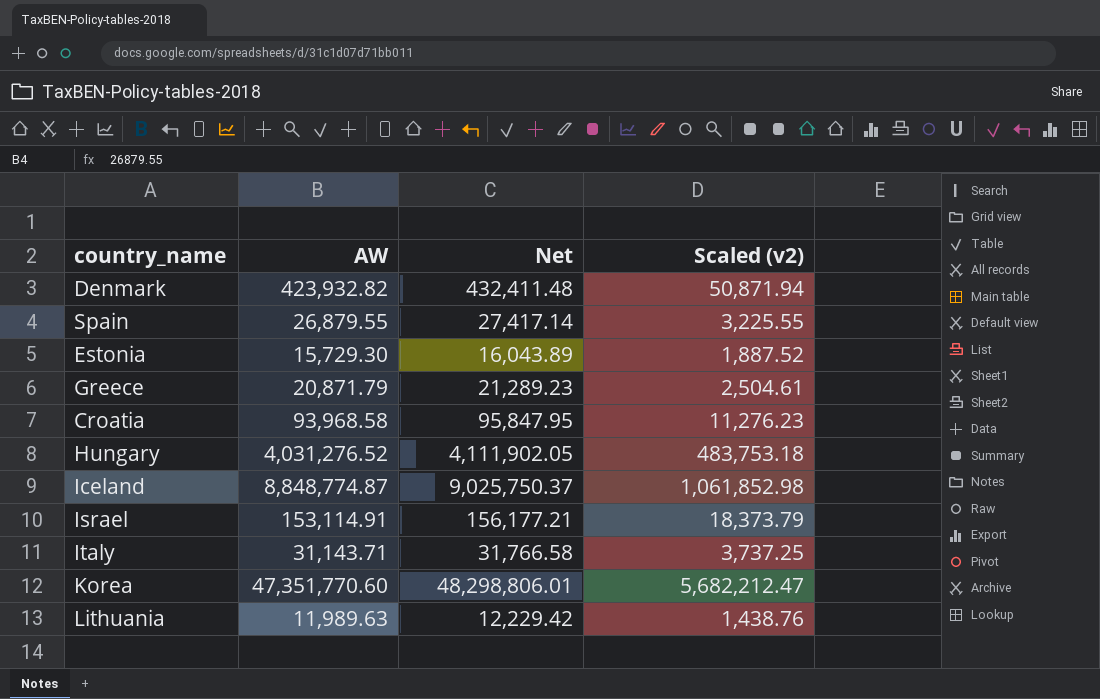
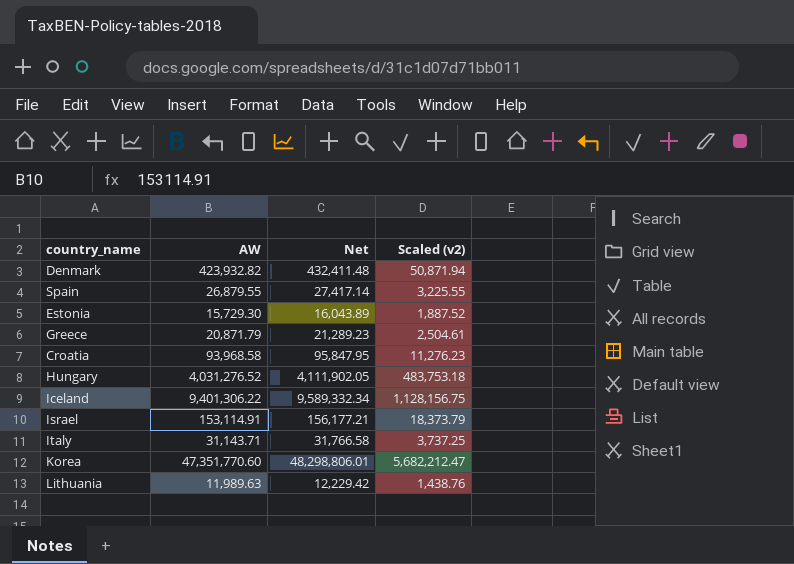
Iceland | AW: 8,848,774.87 -> 9,401,306.22
Iceland | Net: 9,025,750.37 -> 9,589,332.34
Iceland | Scaled (v2): 1,061,852.98 -> 1,128,156.75

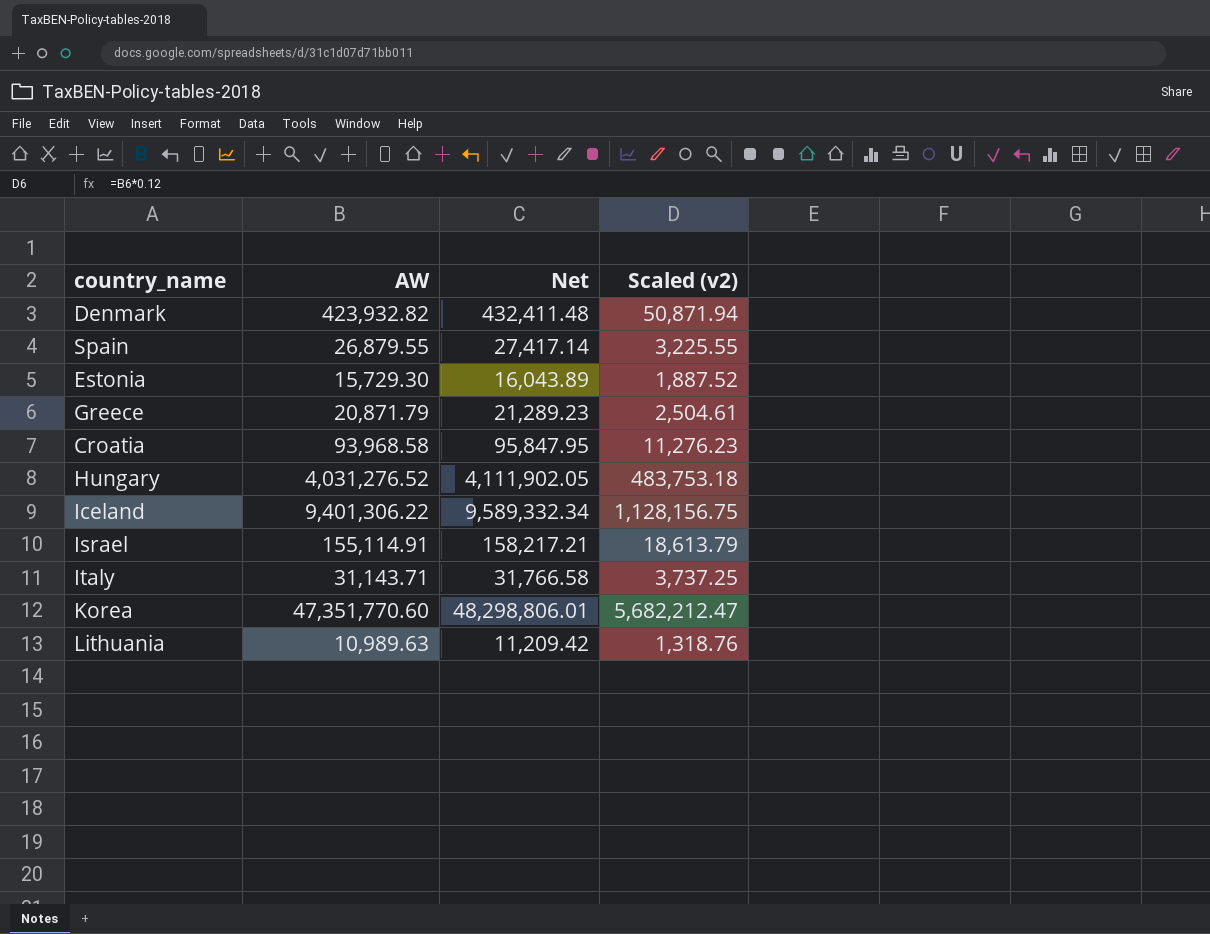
Israel | AW: 153,114.91 -> 155,114.91
Israel | Net: 156,177.21 -> 158,217.21
Israel | Scaled (v2): 18,373.79 -> 18,613.79
Lithuania | AW: 11,989.63 -> 10,989.63
Lithuania | Net: 12,229.42 -> 11,209.42
Lithuania | Scaled (v2): 1,438.76 -> 1,318.76

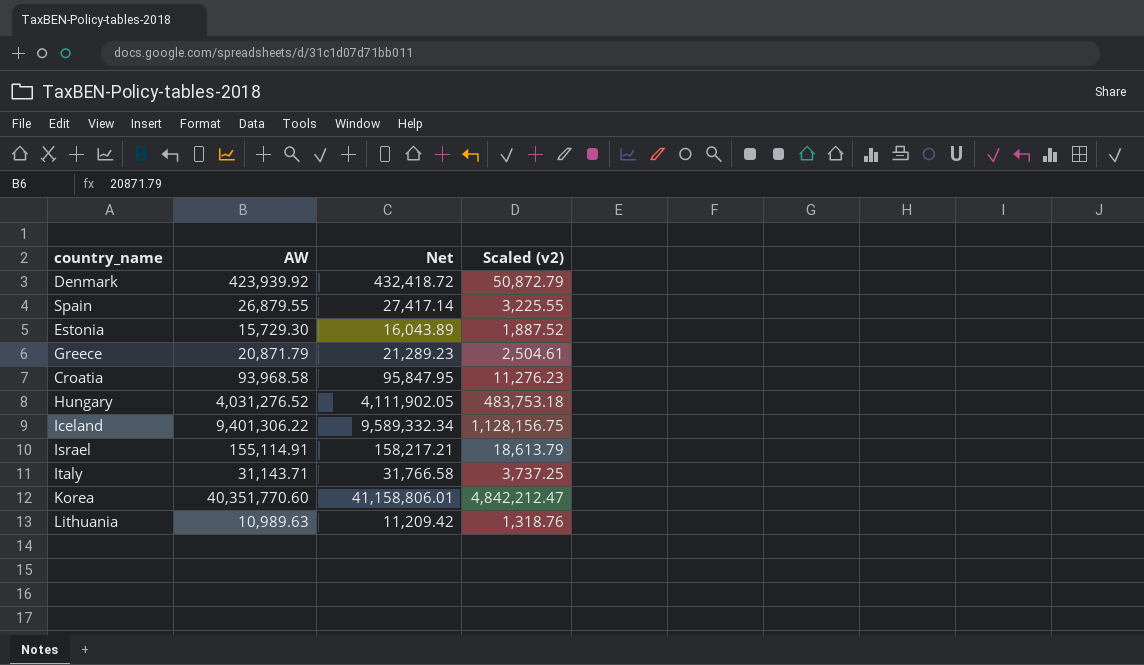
Denmark | AW: 423,932.82 -> 423,939.92
Denmark | Net: 432,411.48 -> 432,418.72
Denmark | Scaled (v2): 50,871.94 -> 50,872.79
Korea | AW: 47,351,770.60 -> 40,351,770.60
Korea | Net: 48,298,806.01 -> 41,158,806.01
Korea | Scaled (v2): 5,682,212.47 -> 4,842,212.47

